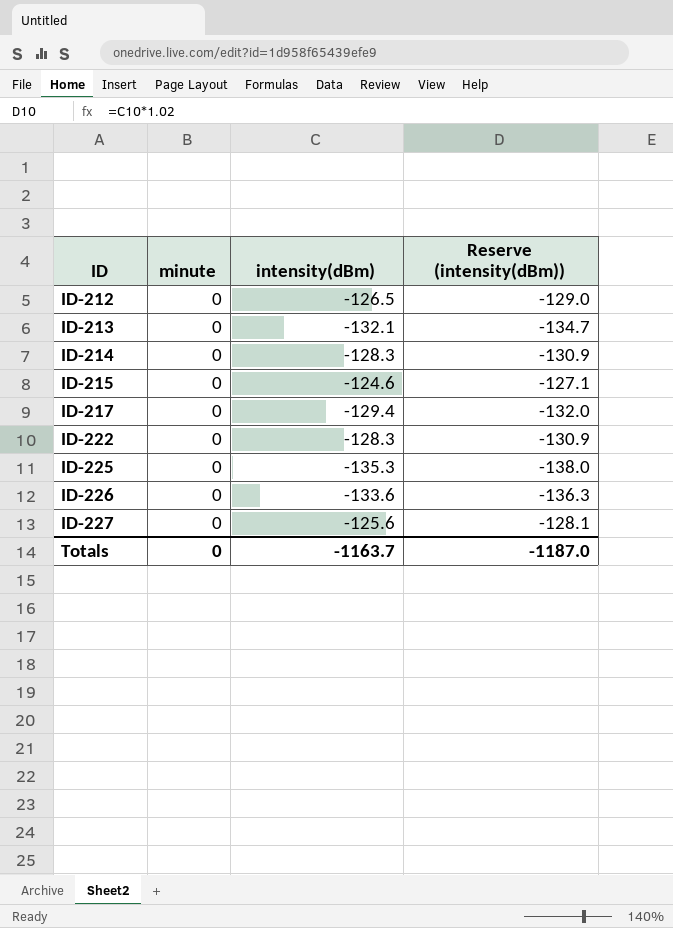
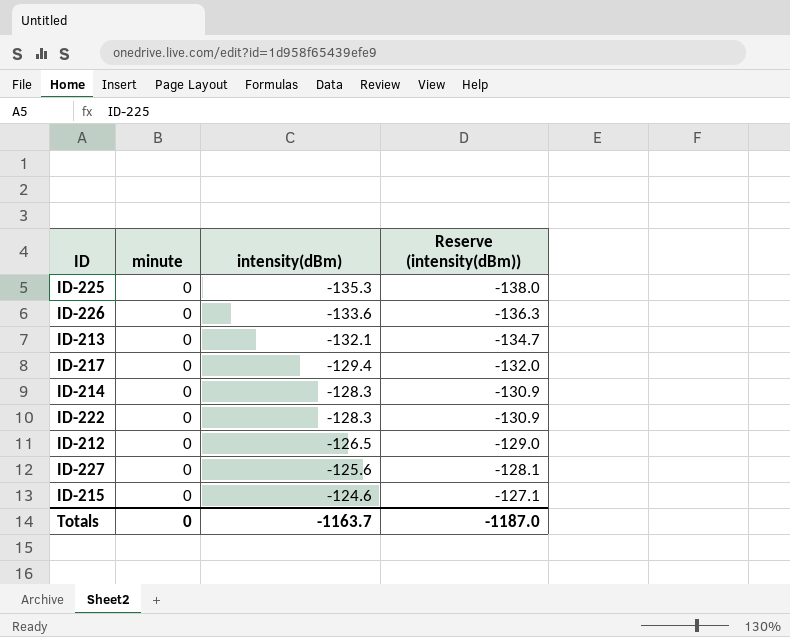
row order: ID ascending -> intensity(dBm) ascending

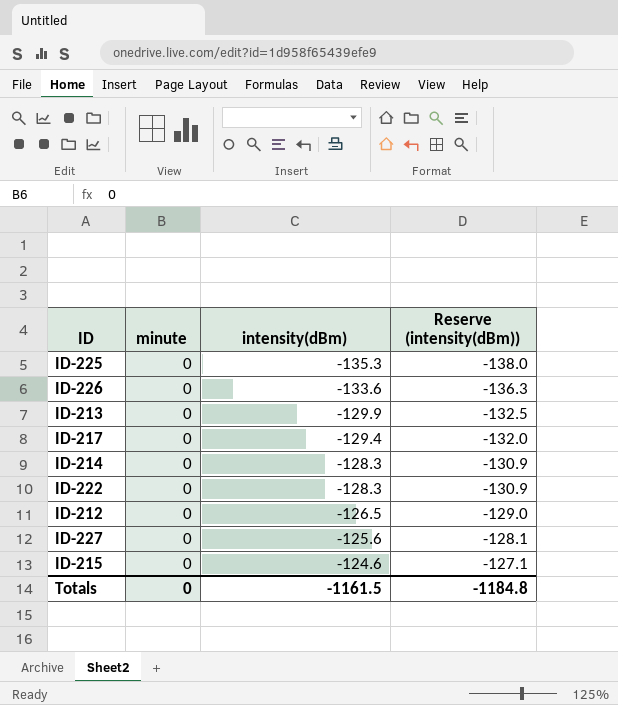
ID-213 | intensity(dBm): -132.1 -> -129.9
ID-213 | Reserve (intensity(dBm)): -134.7 -> -132.5
Totals | intensity(dBm): -1163.7 -> -1161.5
Totals | Reserve (intensity(dBm)): -1187.0 -> -1184.8

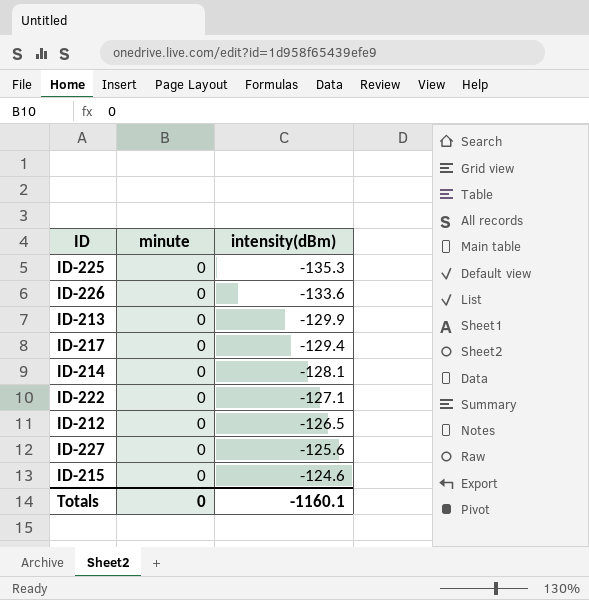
column Reserve (intensity(dBm)) | formula: [intensity(dBm)] * 1.02 -> none
ID-214 | intensity(dBm): -128.3 -> -128.1
ID-222 | intensity(dBm): -128.3 -> -127.1
Totals | intensity(dBm): -1161.5 -> -1160.1

